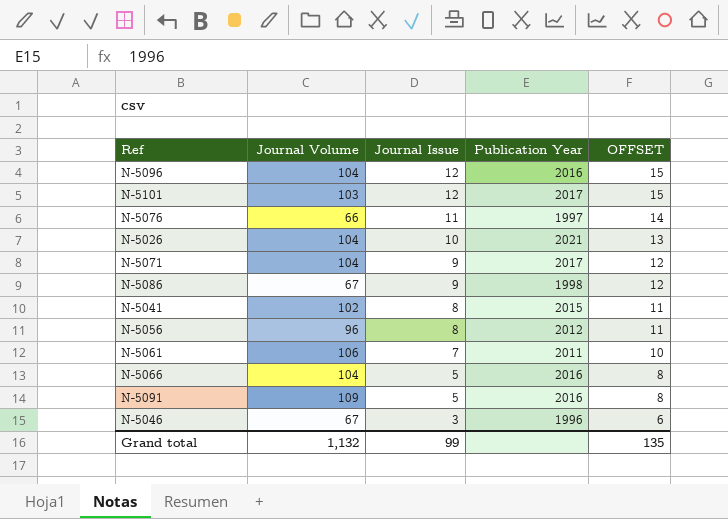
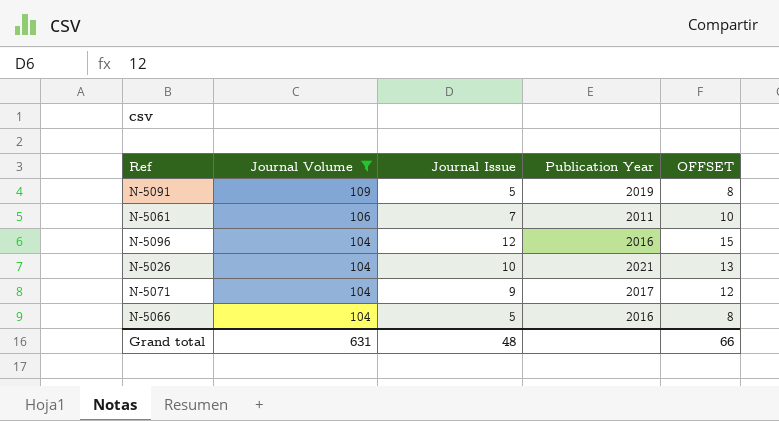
filter: none -> Journal Volume >= 104
row order: Journal Issue descending -> Journal Volume descending
N-5091 | Publication Year: 2016 -> 2019
Grand total | Journal Volume: 1,132 -> 631
Grand total | Journal Issue: 99 -> 48
Grand total | OFFSET: 135 -> 66

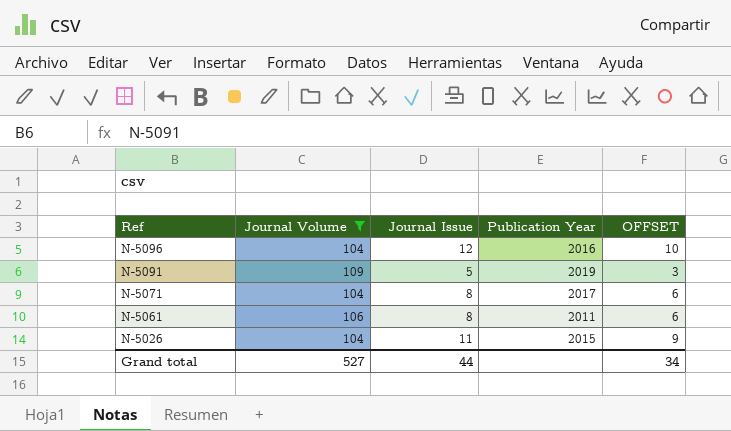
row order: Journal Volume descending -> Ref descending
column OFFSET | formula: [Journal Issue] + 3 -> [Journal Issue] - 2
row N-5066: 104 | 5 | 2016 | 8 -> none
N-5071 | Journal Issue: 9 -> 8
N-5061 | Journal Issue: 7 -> 8
N-5026 | Journal Issue: 10 -> 11
N-5026 | Publication Year: 2021 -> 2015
Grand total | Journal Volume: 631 -> 527
Grand total | Journal Issue: 48 -> 44
Grand total | OFFSET: 66 -> 34

